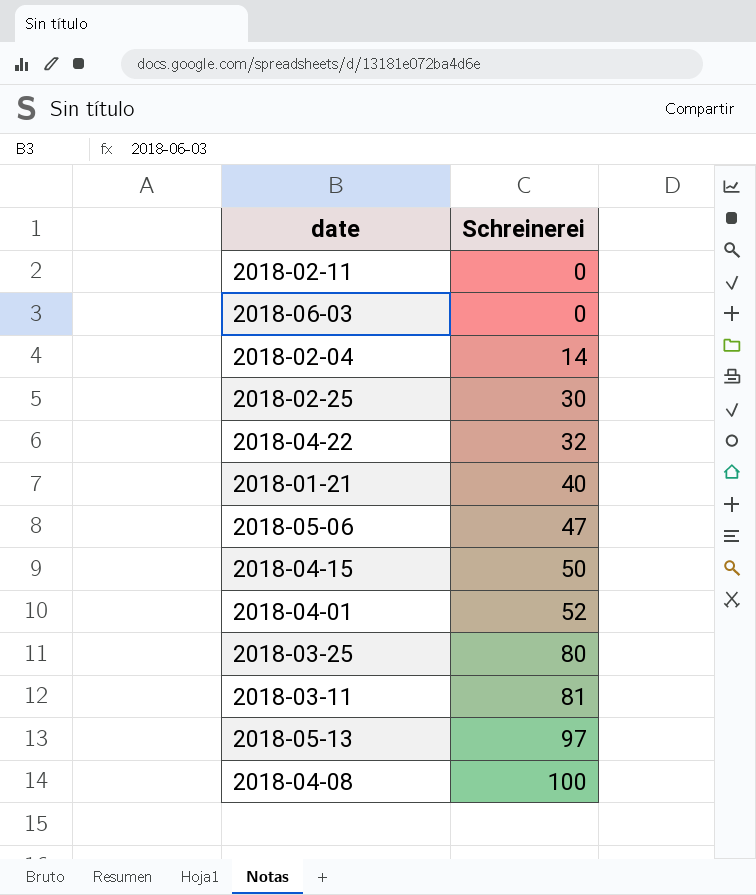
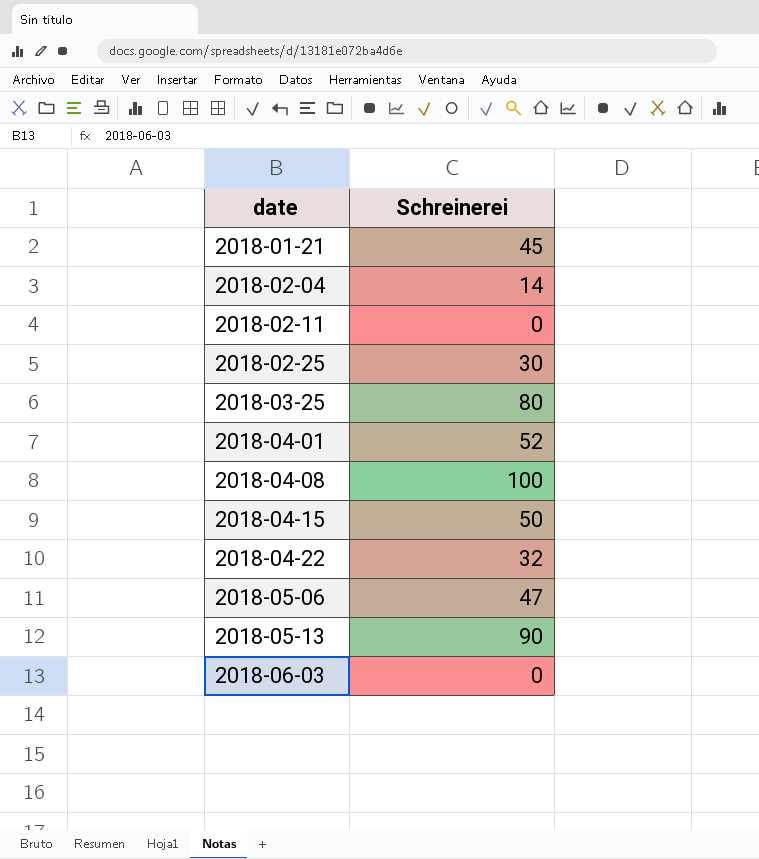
row order: Schreinerei ascending -> date ascending
row 2018-03-11: 81 -> none
2018-01-21 | Schreinerei: 40 -> 45
2018-05-13 | Schreinerei: 97 -> 90

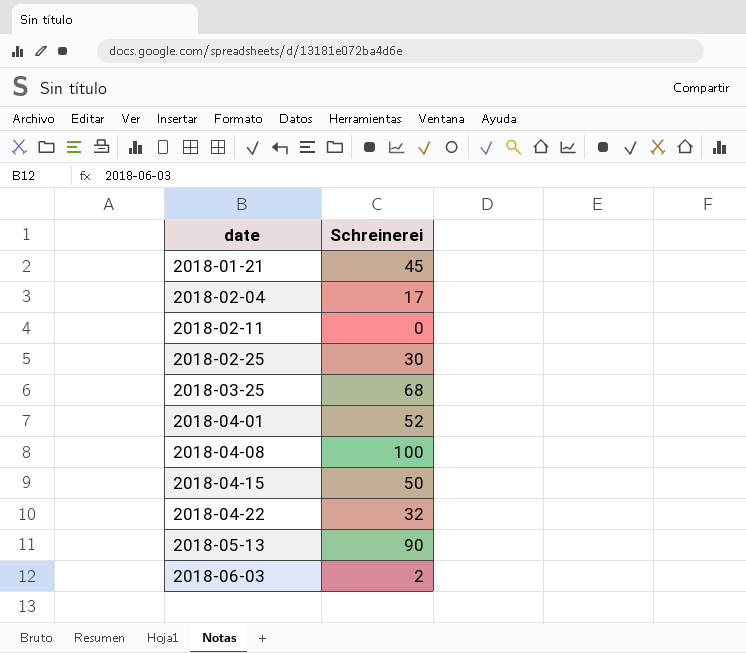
row 2018-05-06: 47 -> none
2018-02-04 | Schreinerei: 14 -> 17
2018-03-25 | Schreinerei: 80 -> 68
2018-06-03 | Schreinerei: 0 -> 2

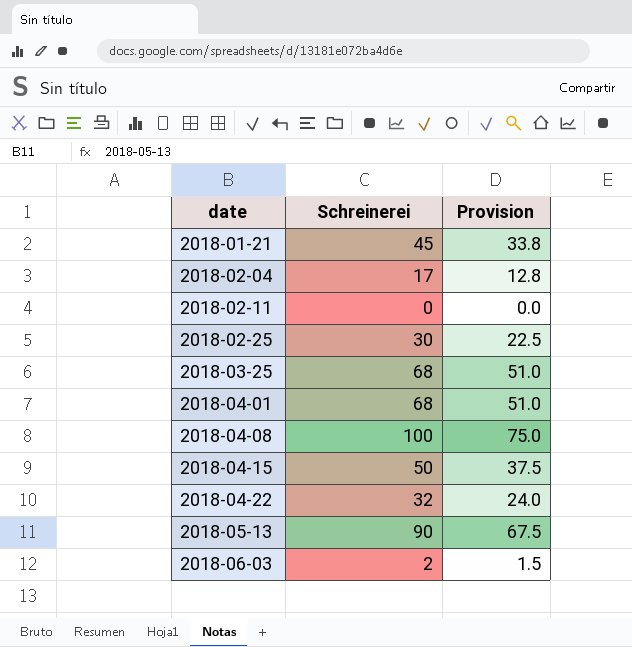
column Provision | formula: none -> [Schreinerei] * 0.75
2018-04-01 | Schreinerei: 52 -> 68

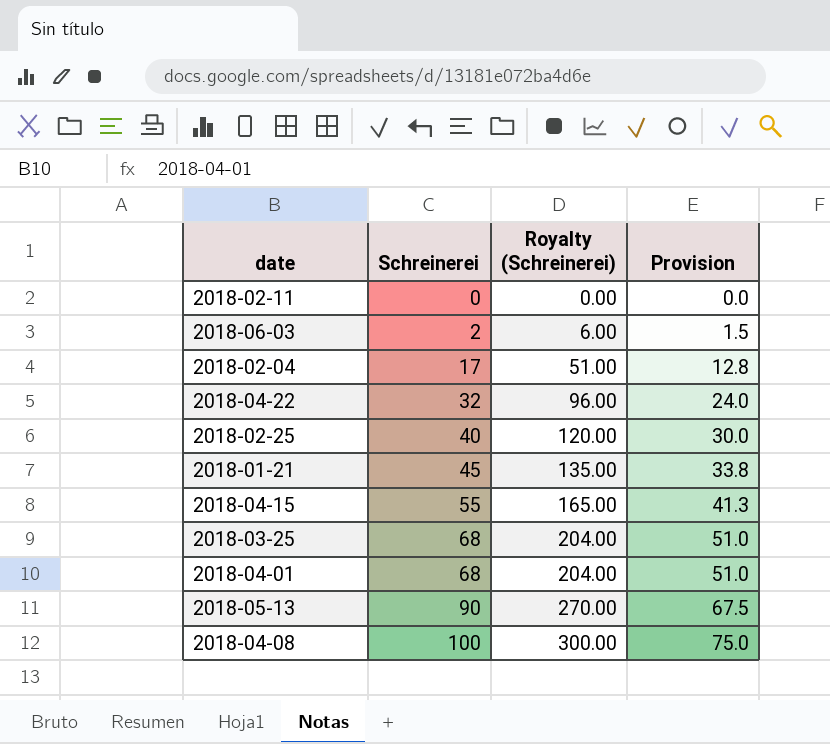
row order: date ascending -> Schreinerei ascending
column Royalty (Schreinerei) | formula: none -> [Schreinerei] * 3
2018-02-25 | Schreinerei: 30 -> 40
2018-02-25 | Provision: 22.5 -> 30.0
2018-04-15 | Schreinerei: 50 -> 55
2018-04-15 | Provision: 37.5 -> 41.3

